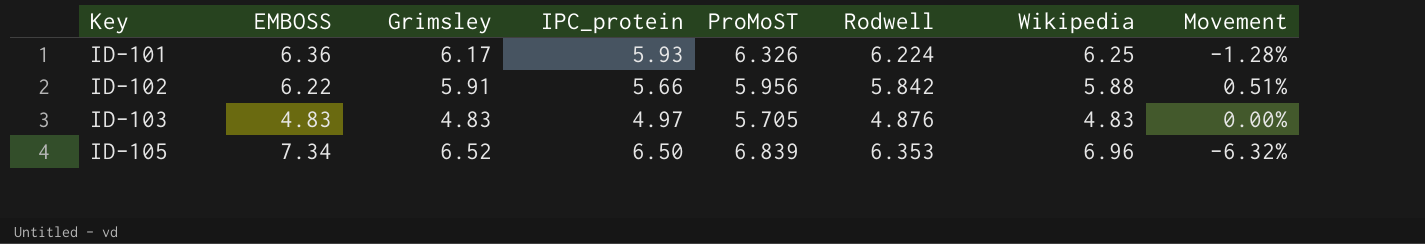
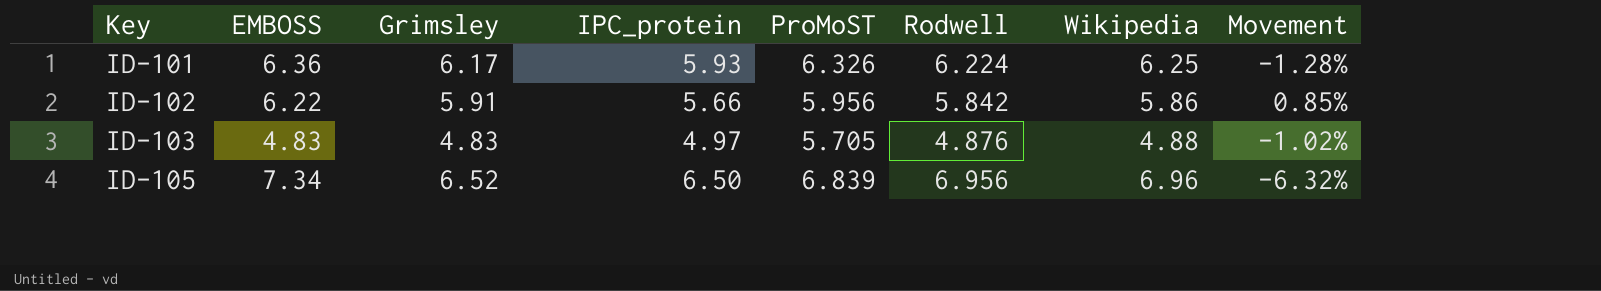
ID-102 | Wikipedia: 5.88 -> 5.86
ID-102 | Movement: 0.51% -> 0.85%
ID-103 | Wikipedia: 4.83 -> 4.88
ID-103 | Movement: 0.00% -> -1.02%
ID-105 | Rodwell: 6.353 -> 6.956

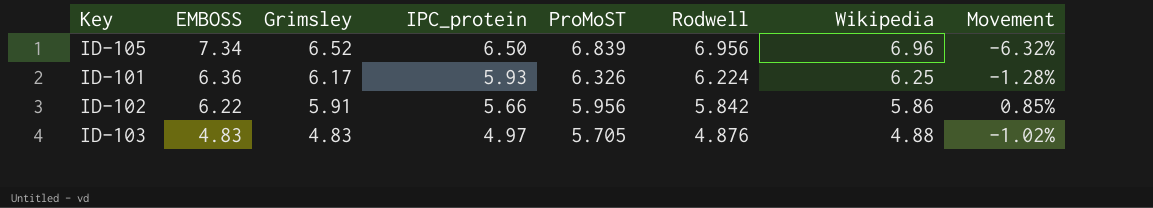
row order: Key ascending -> EMBOSS descending

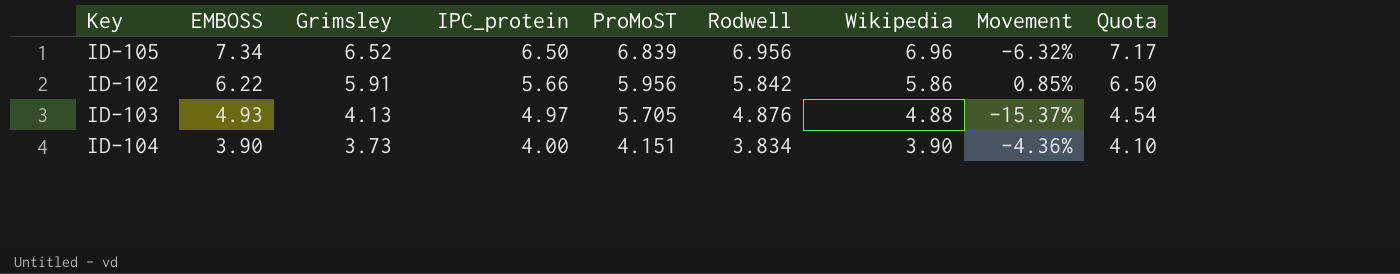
column Quota | formula: none -> [Grimsley] * 1.1
row ID-101: 6.36 | 6.17 | 5.93 | 6.326 | 6.224 | 6.25 | -1.28% -> none
ID-103 | EMBOSS: 4.83 -> 4.93
ID-103 | Grimsley: 4.83 -> 4.13
ID-103 | Movement: -1.02% -> -15.37%
row ID-104: none -> 3.90 | 3.73 | 4.00 | 4.151 | 3.834 | 3.90 | -4.36% | 4.10

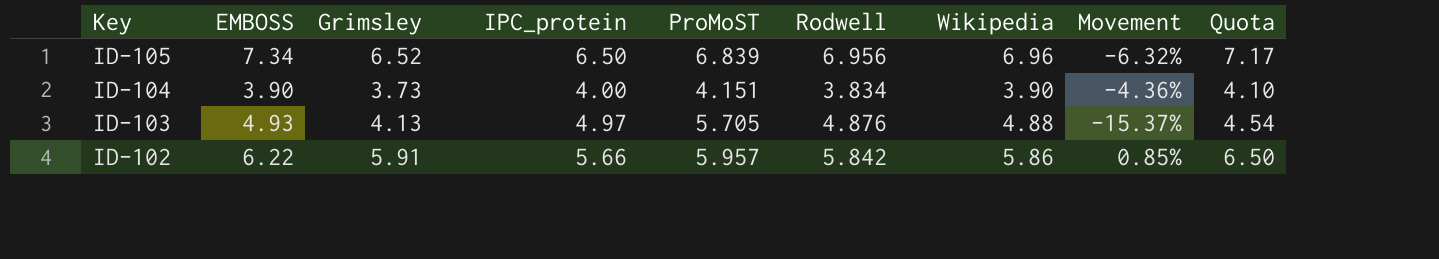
row order: EMBOSS descending -> Key descending
ID-102 | ProMoST: 5.956 -> 5.957

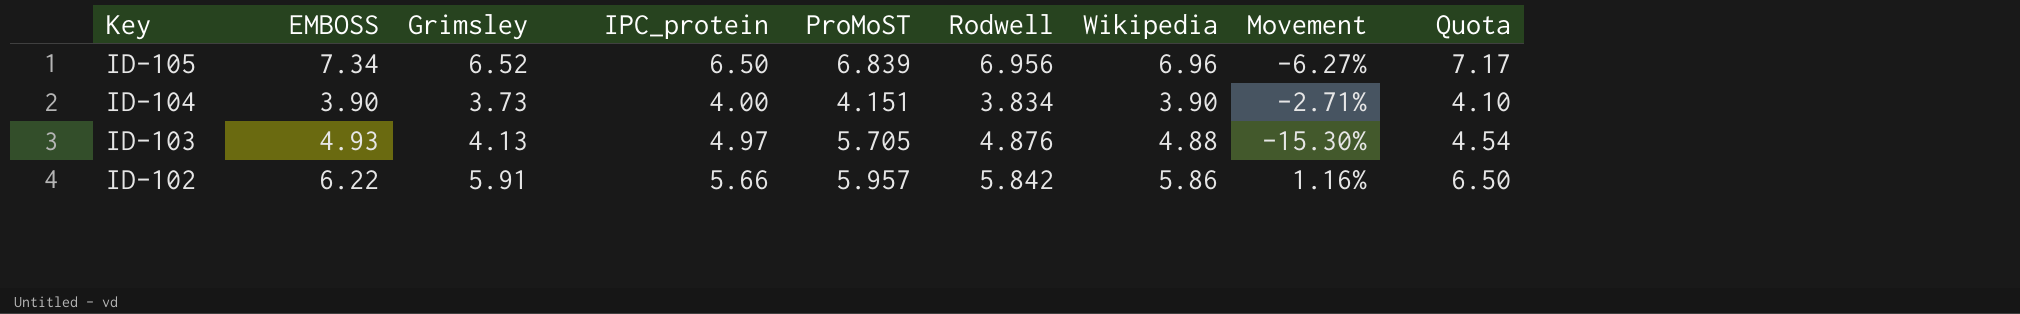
column Movement | formula: ([Grimsley] - [Wikipedia]) / [Wikipedia] -> ([Grimsley] - [Rodwell]) / [Rodwell]

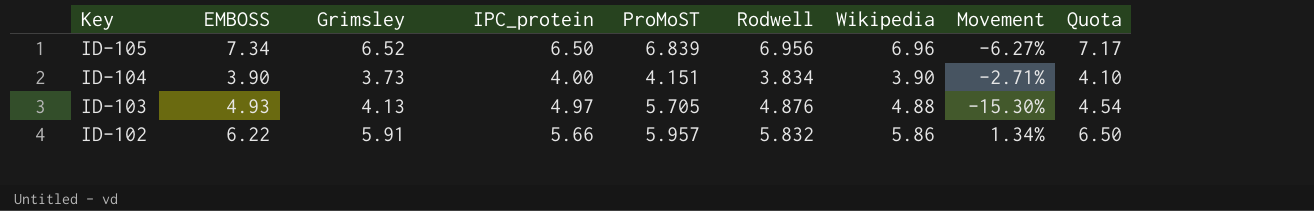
ID-102 | Rodwell: 5.842 -> 5.832
ID-102 | Movement: 1.16% -> 1.34%

